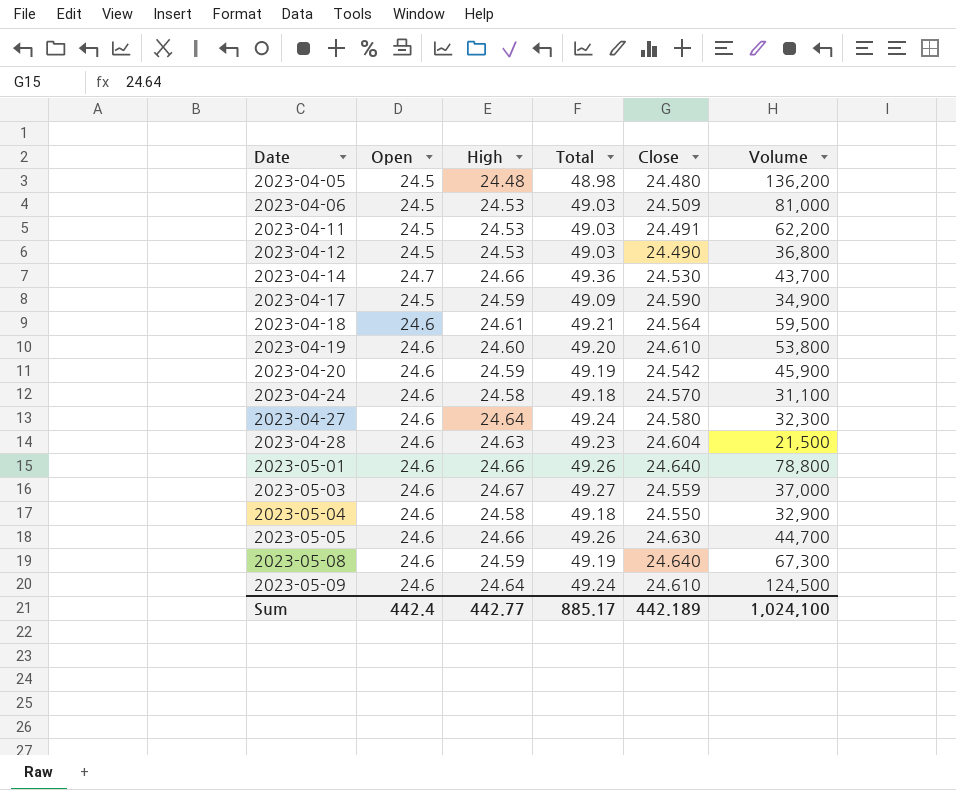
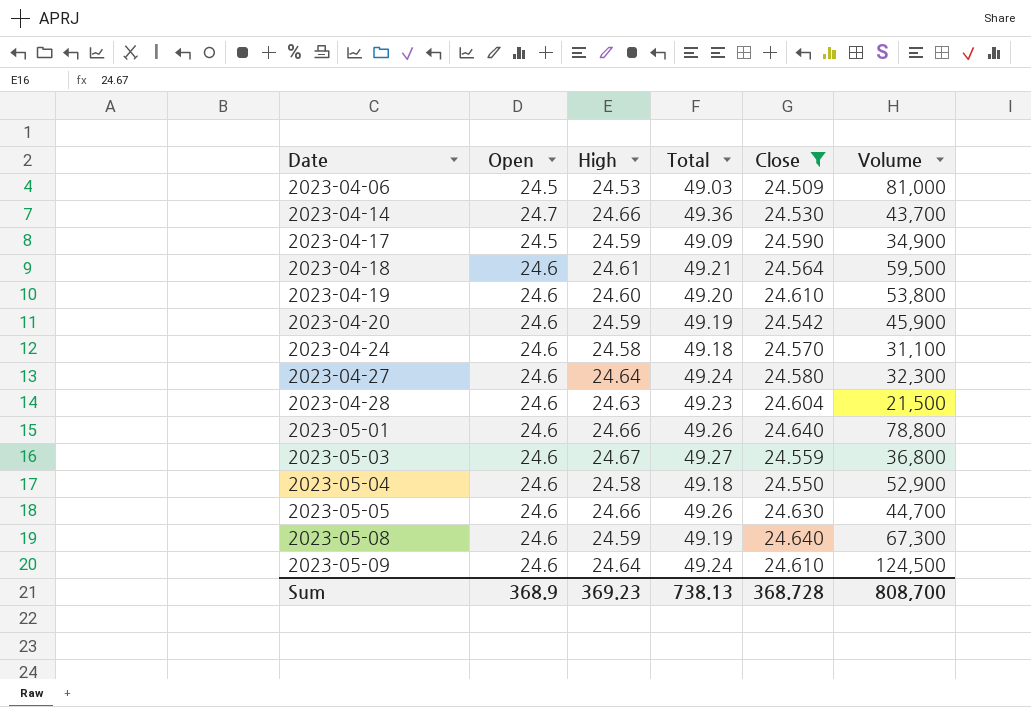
filter: none -> Close >= 24.509
2023-05-03 | Volume: 37,000 -> 36,800
2023-05-04 | Volume: 32,900 -> 52,900
Sum | Open: 442.4 -> 368.9
Sum | High: 442.77 -> 369.23
Sum | Total: 885.17 -> 738.13
Sum | Close: 442.189 -> 368.728
Sum | Volume: 1,024,100 -> 808,700

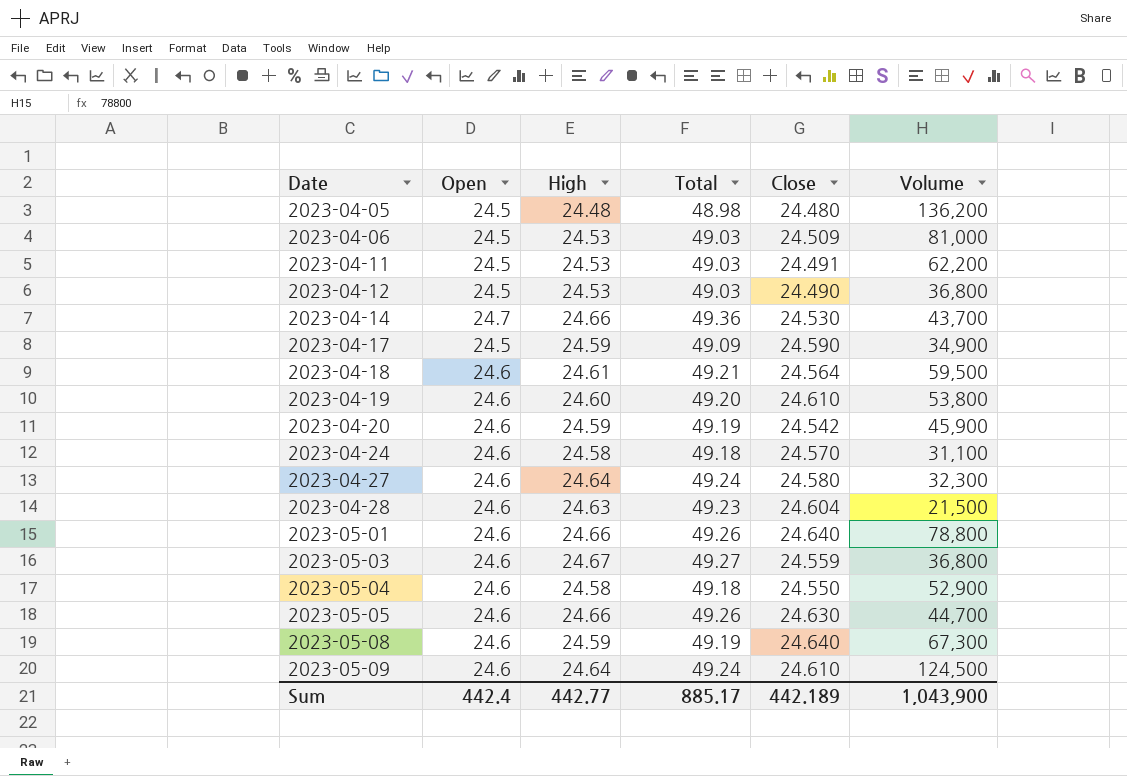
filter: Close >= 24.509 -> none
Sum | Open: 368.9 -> 442.4
Sum | High: 369.23 -> 442.77
Sum | Total: 738.13 -> 885.17
Sum | Close: 368.728 -> 442.189
Sum | Volume: 808,700 -> 1,043,900

